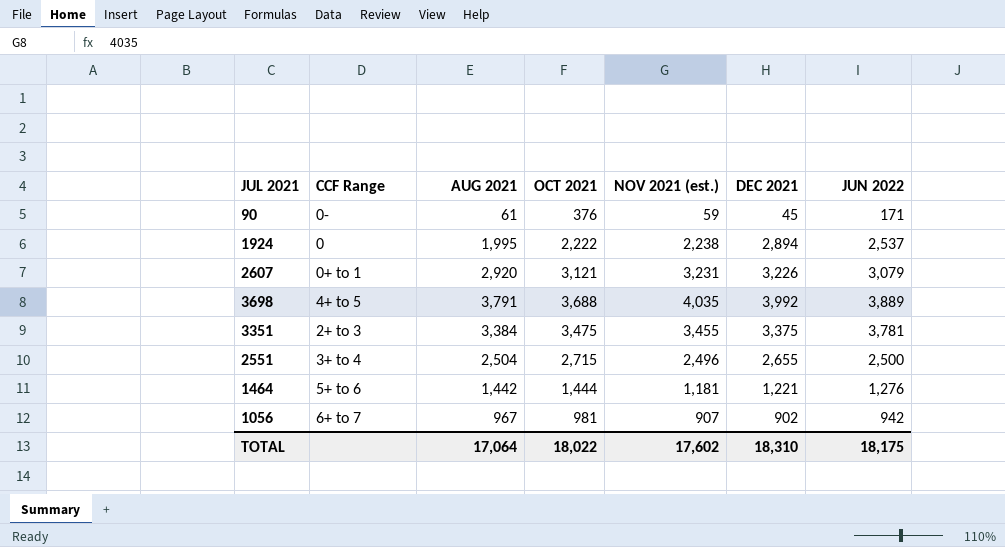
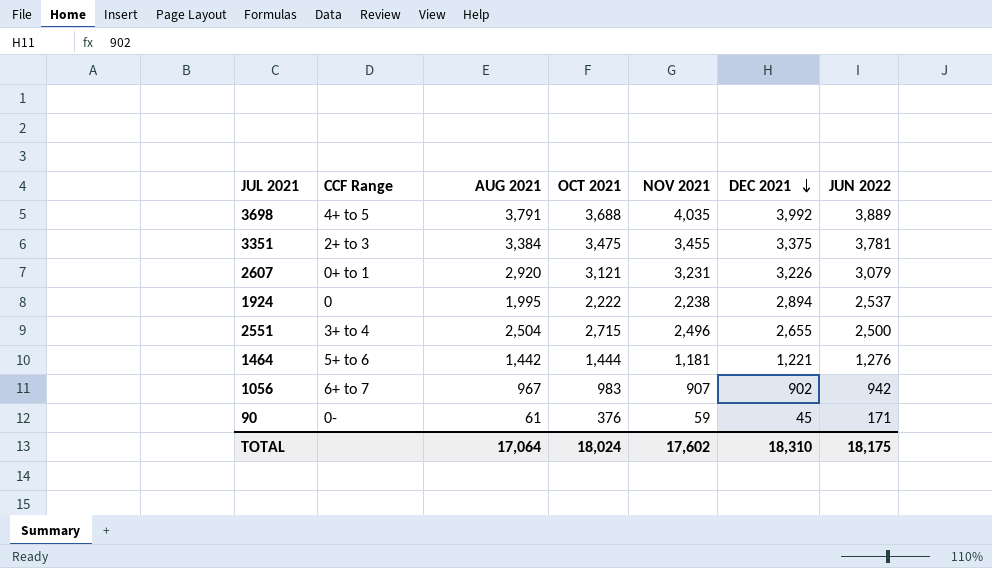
row order: none -> DEC 2021 descending
column name: NOV 2021 (est.) -> NOV 2021
1056 | OCT 2021: 981 -> 983
TOTAL | OCT 2021: 18,022 -> 18,024

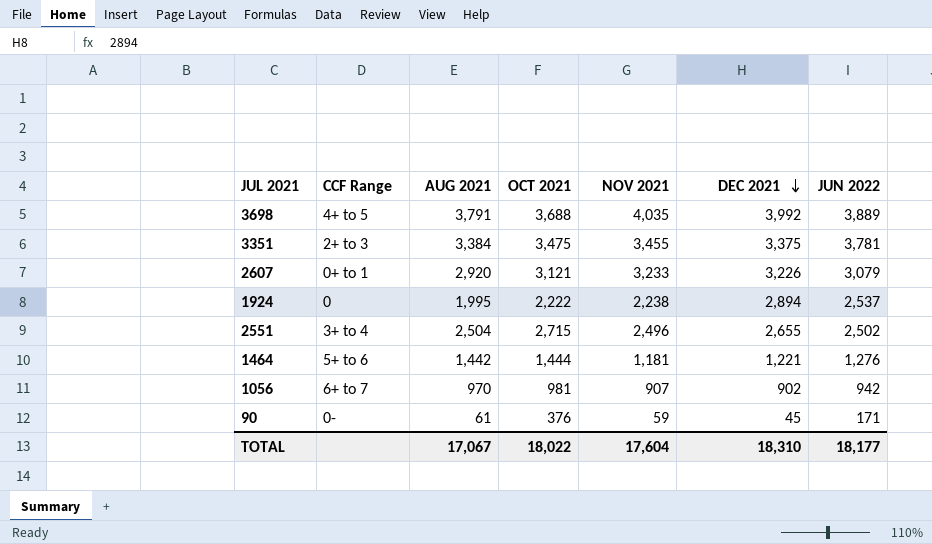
2607 | NOV 2021: 3,231 -> 3,233
2551 | JUN 2022: 2,500 -> 2,502
1056 | AUG 2021: 967 -> 970
1056 | OCT 2021: 983 -> 981
TOTAL | AUG 2021: 17,064 -> 17,067
TOTAL | OCT 2021: 18,024 -> 18,022
TOTAL | NOV 2021: 17,602 -> 17,604
TOTAL | JUN 2022: 18,175 -> 18,177

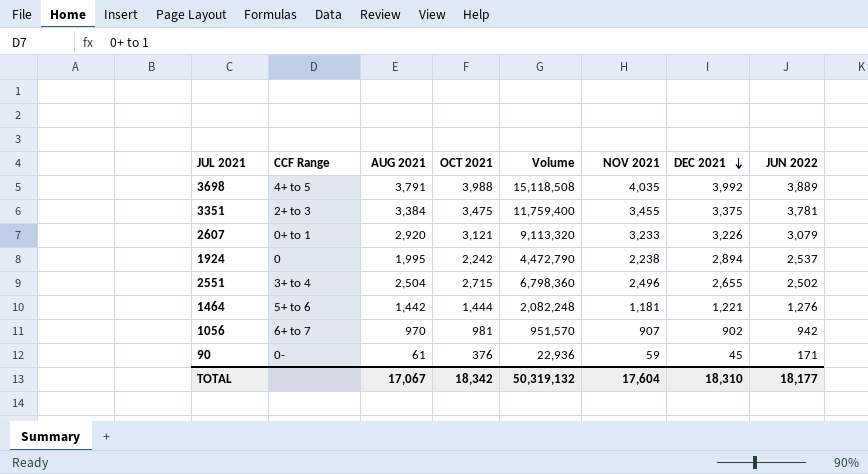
column Volume | formula: none -> [AUG 2021] * [OCT 2021]
3698 | OCT 2021: 3,688 -> 3,988
1924 | OCT 2021: 2,222 -> 2,242
TOTAL | OCT 2021: 18,022 -> 18,342

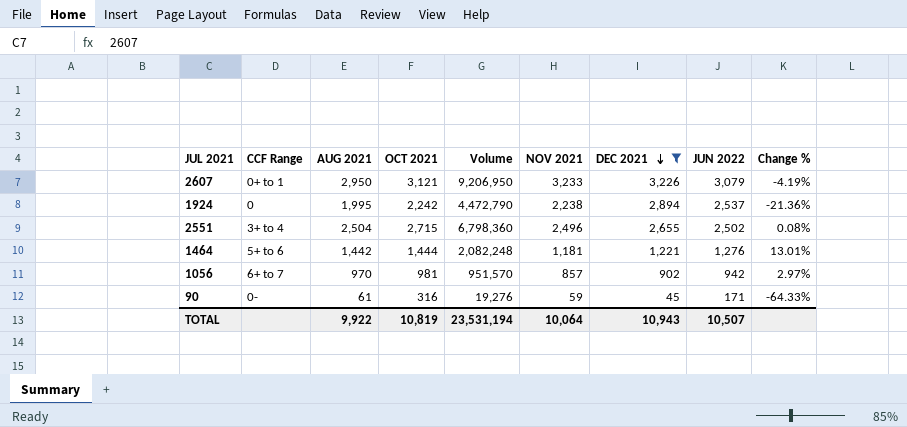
filter: none -> DEC 2021 <= 3,226
column Change % | formula: none -> ([AUG 2021] - [JUN 2022]) / [JUN 2022]
2607 | AUG 2021: 2,920 -> 2,950
2607 | Volume: 9,113,320 -> 9,206,950
1056 | NOV 2021: 907 -> 857
90 | OCT 2021: 376 -> 316
90 | Volume: 22,936 -> 19,276
TOTAL | AUG 2021: 17,067 -> 9,922
TOTAL | OCT 2021: 18,342 -> 10,819
TOTAL | Volume: 50,319,132 -> 23,531,194
TOTAL | NOV 2021: 17,604 -> 10,064
TOTAL | DEC 2021: 18,310 -> 10,943
TOTAL | JUN 2022: 18,177 -> 10,507

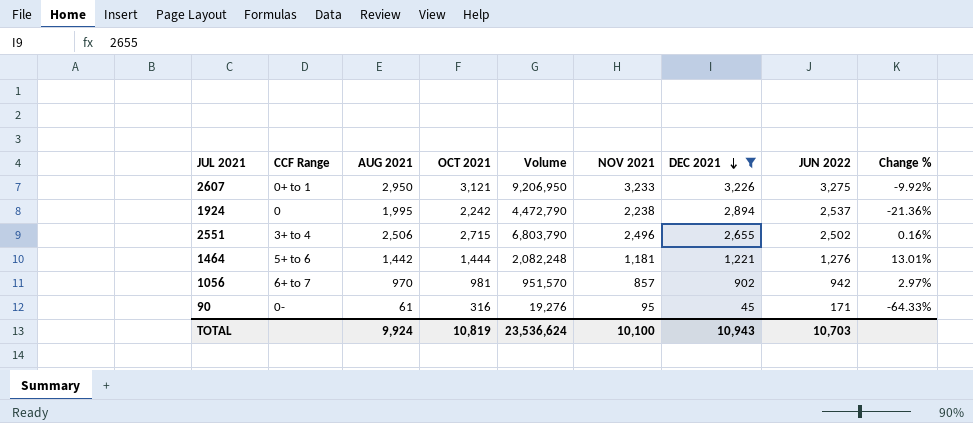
2607 | JUN 2022: 3,079 -> 3,275
2607 | Change %: -4.19% -> -9.92%
2551 | AUG 2021: 2,504 -> 2,506
2551 | Volume: 6,798,360 -> 6,803,790
2551 | Change %: 0.08% -> 0.16%
90 | NOV 2021: 59 -> 95
TOTAL | AUG 2021: 9,922 -> 9,924
TOTAL | Volume: 23,531,194 -> 23,536,624
TOTAL | NOV 2021: 10,064 -> 10,100
TOTAL | JUN 2022: 10,507 -> 10,703

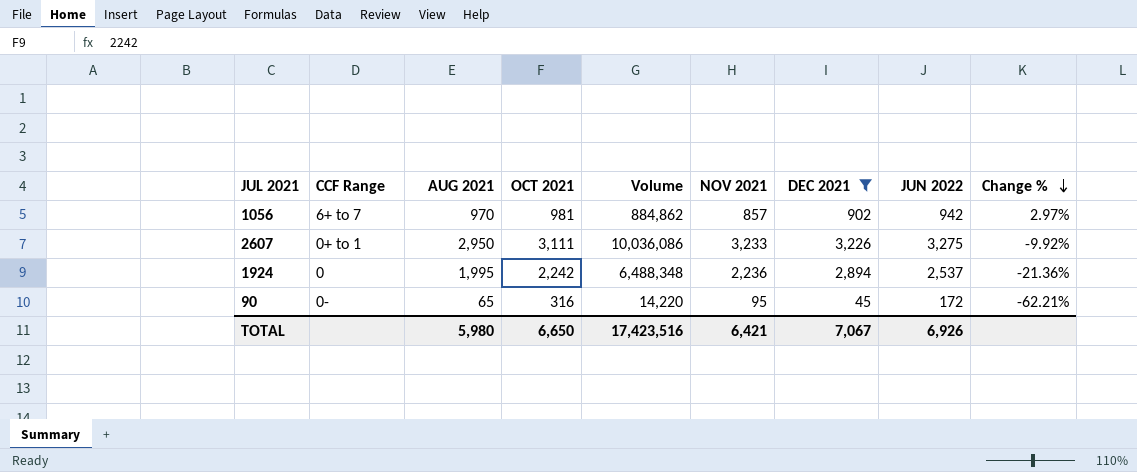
row order: DEC 2021 descending -> Change % descending
column Volume | formula: [AUG 2021] * [OCT 2021] -> [OCT 2021] * [DEC 2021]
row 2551: 3+ to 4 | 2,506 | 2,715 | 6,803,790 | 2,496 | 2,655 | 2,502 | 0.16% -> none
row 1464: 5+ to 6 | 1,442 | 1,444 | 2,082,248 | 1,181 | 1,221 | 1,276 | 13.01% -> none
2607 | OCT 2021: 3,121 -> 3,111
1924 | NOV 2021: 2,238 -> 2,236
90 | AUG 2021: 61 -> 65
90 | JUN 2022: 171 -> 172
90 | Change %: -64.33% -> -62.21%
TOTAL | AUG 2021: 9,924 -> 5,980
TOTAL | OCT 2021: 10,819 -> 6,650
TOTAL | Volume: 23,536,624 -> 17,423,516
TOTAL | NOV 2021: 10,100 -> 6,421
TOTAL | DEC 2021: 10,943 -> 7,067
TOTAL | JUN 2022: 10,703 -> 6,926

